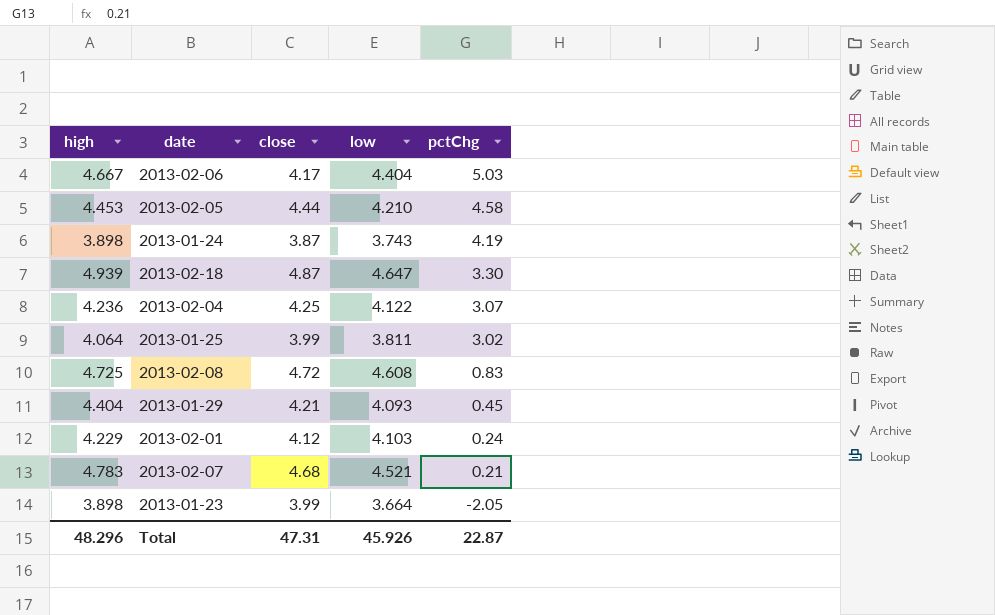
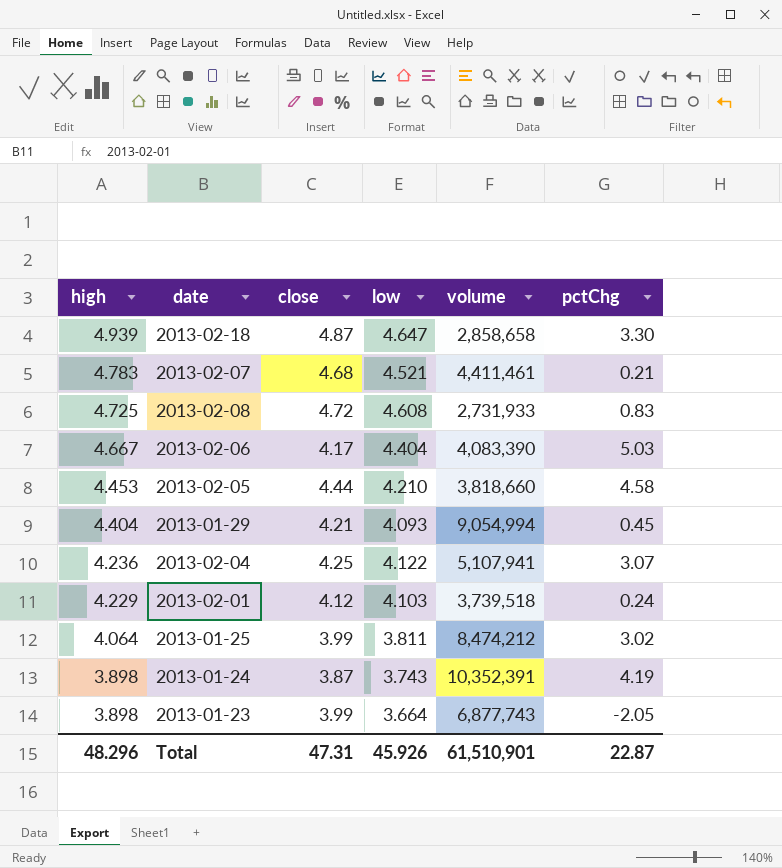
row order: pctChg descending -> high descending
column volume | position: none -> 5

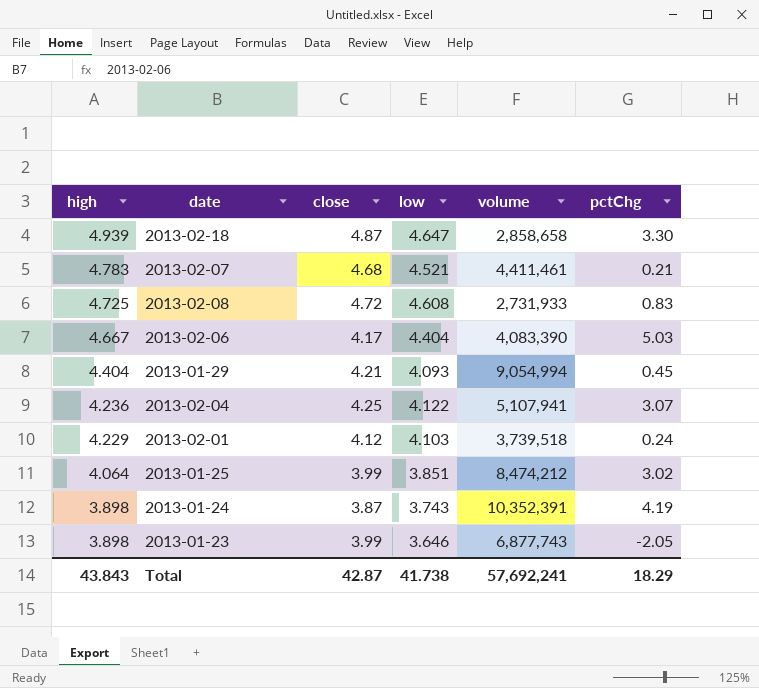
row 2013-02-05: 4.453 | 4.44 | 4.210 | 3,818,660 | 4.58 -> none
2013-01-25 | low: 3.811 -> 3.851
2013-01-23 | low: 3.664 -> 3.646
Total | high: 48.296 -> 43.843
Total | close: 47.31 -> 42.87
Total | low: 45.926 -> 41.738
Total | volume: 61,510,901 -> 57,692,241
Total | pctChg: 22.87 -> 18.29

